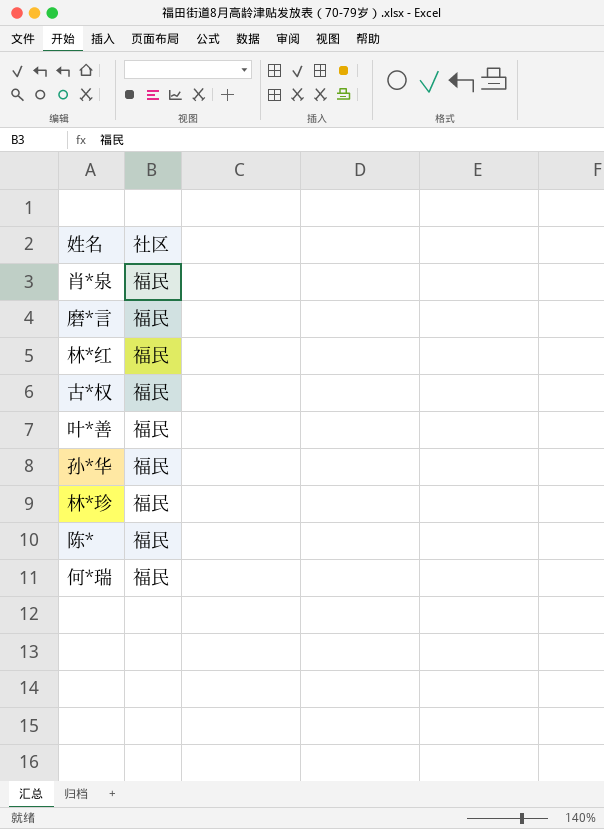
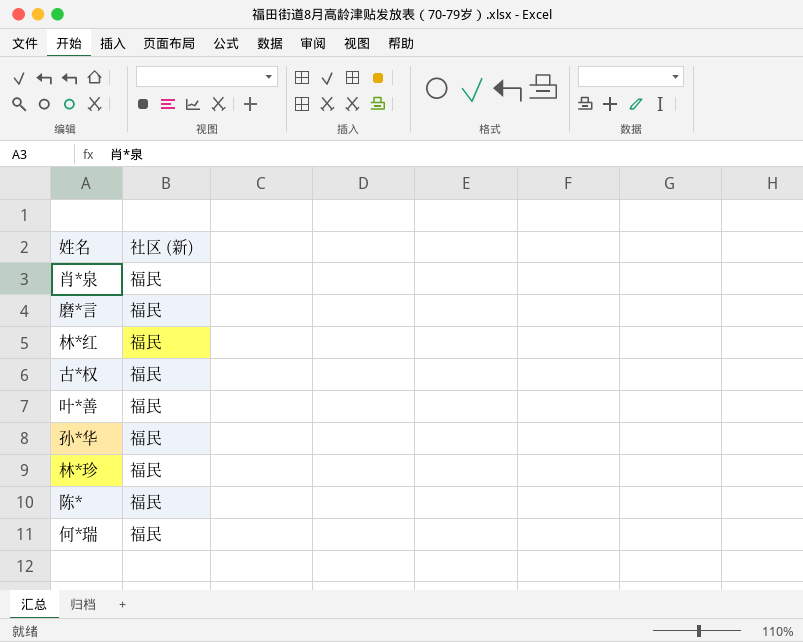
column name: 社区 -> 社区 (新)

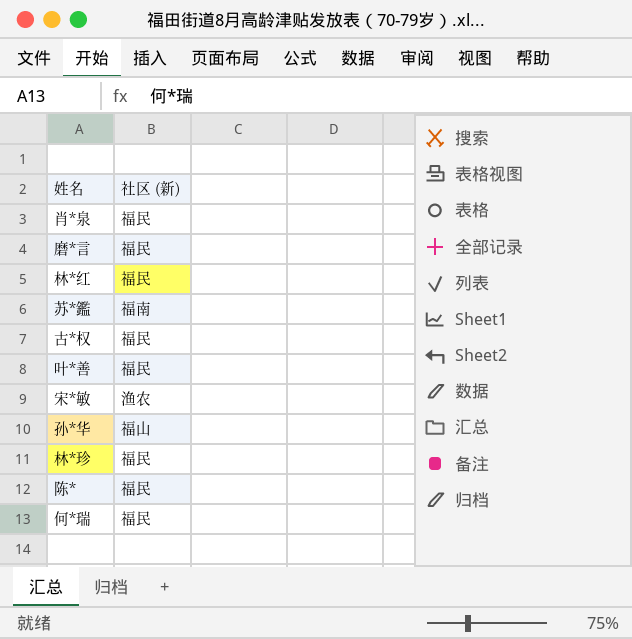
row 苏*鑑: none -> 福南
row 宋*敏: none -> 渔农
孙*华 | 社区 (新): 福民 -> 福山

